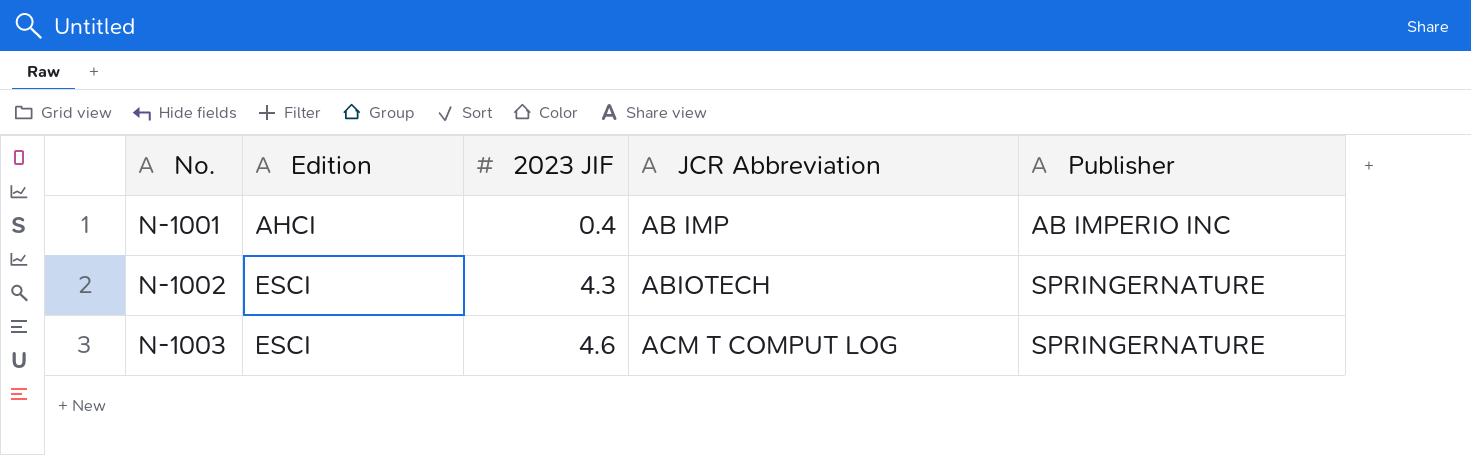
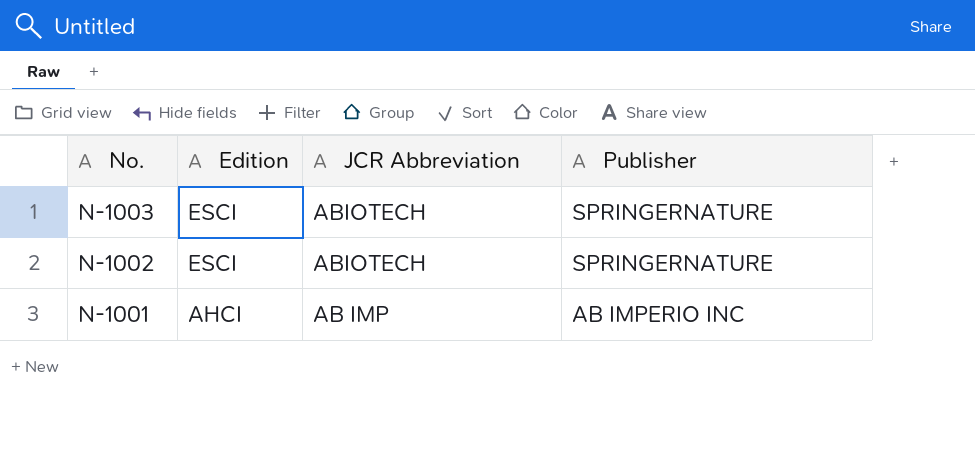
row order: No. ascending -> No. descending
column 2023 JIF | position: 3 -> none
N-1003 | JCR Abbreviation: ACM T COMPUT LOG -> ABIOTECH

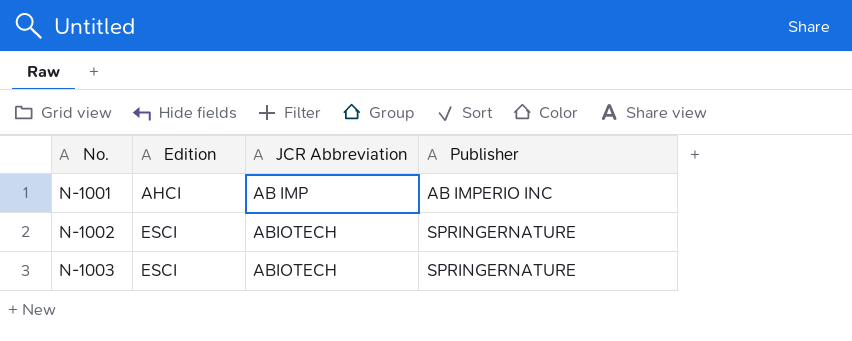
row order: No. descending -> No. ascending

